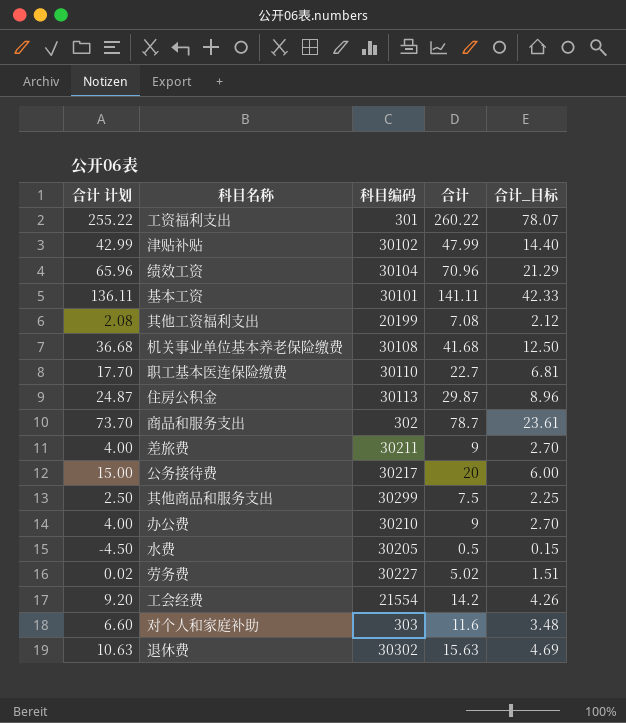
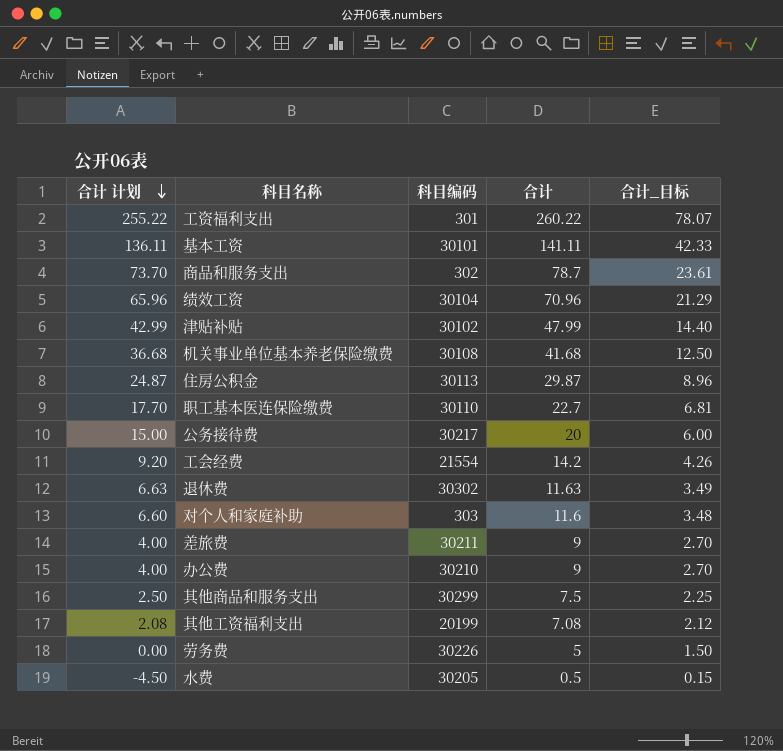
row order: none -> 合计 计划 descending
退休费 | 合计 计划: 10.63 -> 6.63
退休费 | 合计: 15.63 -> 11.63
退休费 | 合计_目标: 4.69 -> 3.49
劳务费 | 合计 计划: 0.02 -> 0.00
劳务费 | 科目编码: 30227 -> 30226
劳务费 | 合计: 5.02 -> 5
劳务费 | 合计_目标: 1.51 -> 1.50

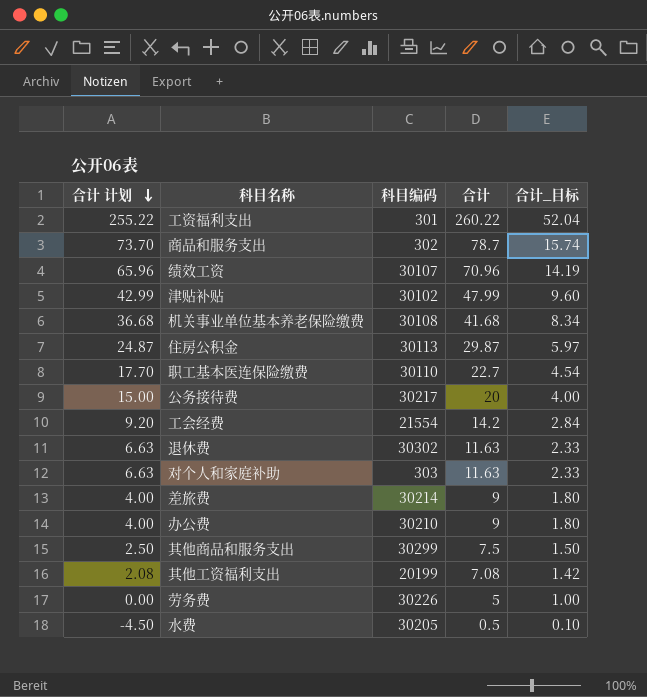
column 合计_目标 | formula: [合计] * 0.3 -> [合计] * 0.2
row 基本工资: 136.11 | 30101 | 141.11 | 42.33 -> none
绩效工资 | 科目编码: 30104 -> 30107
对个人和家庭补助 | 合计 计划: 6.60 -> 6.63
对个人和家庭补助 | 合计: 11.6 -> 11.63
差旅费 | 科目编码: 30211 -> 30214

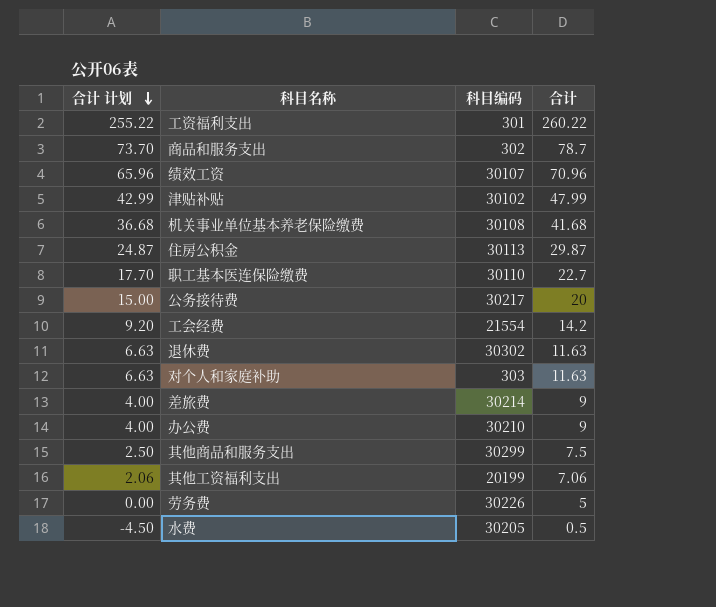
column 合计_目标 | formula: [合计] * 0.2 -> none
其他工资福利支出 | 合计 计划: 2.08 -> 2.06
其他工资福利支出 | 合计: 7.08 -> 7.06

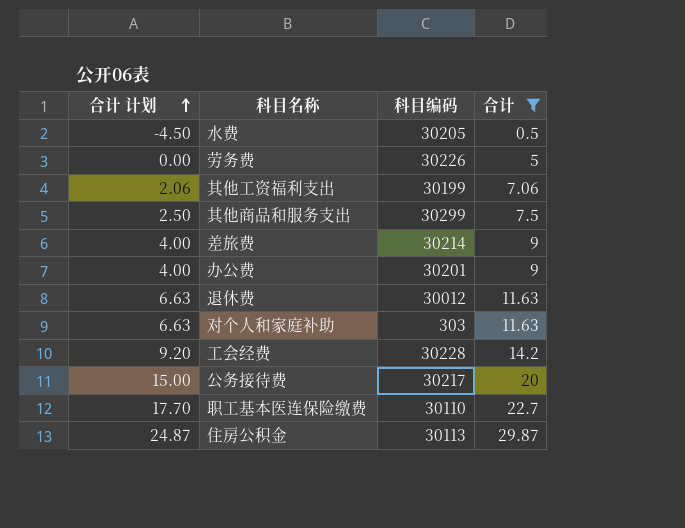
filter: none -> 合计 <= 29.87
row order: 合计 计划 descending -> 合计 计划 ascending
其他工资福利支出 | 科目编码: 20199 -> 30199
办公费 | 科目编码: 30210 -> 30201
退休费 | 科目编码: 30302 -> 30012
工会经费 | 科目编码: 21554 -> 30228

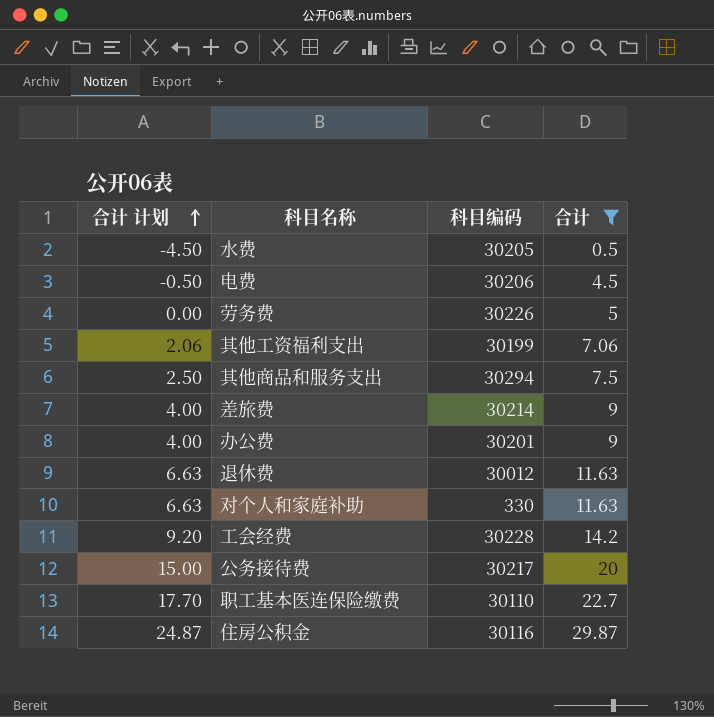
row 电费: none -> -0.50 | 30206 | 4.5
其他商品和服务支出 | 科目编码: 30299 -> 30294
对个人和家庭补助 | 科目编码: 303 -> 330
住房公积金 | 科目编码: 30113 -> 30116

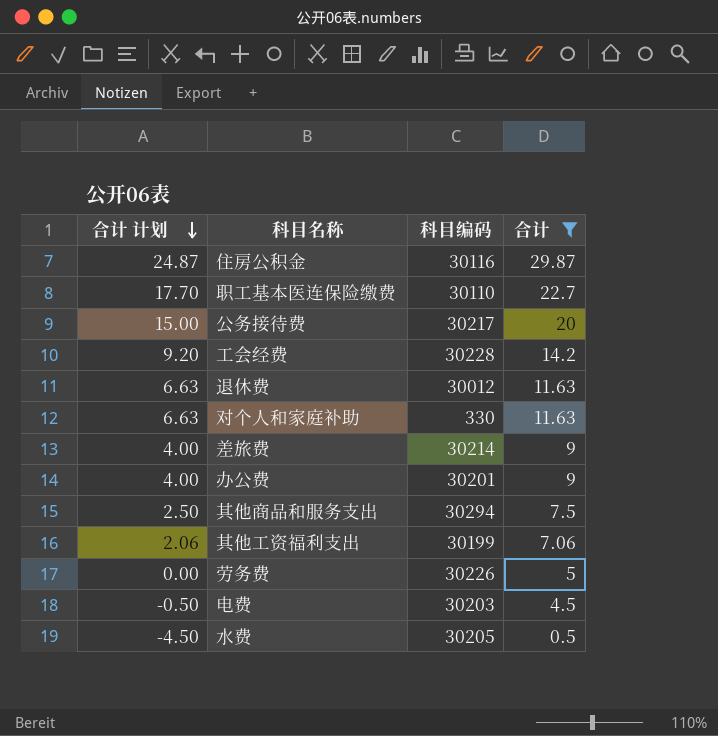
row order: 合计 计划 ascending -> 合计 计划 descending
电费 | 科目编码: 30206 -> 30203

